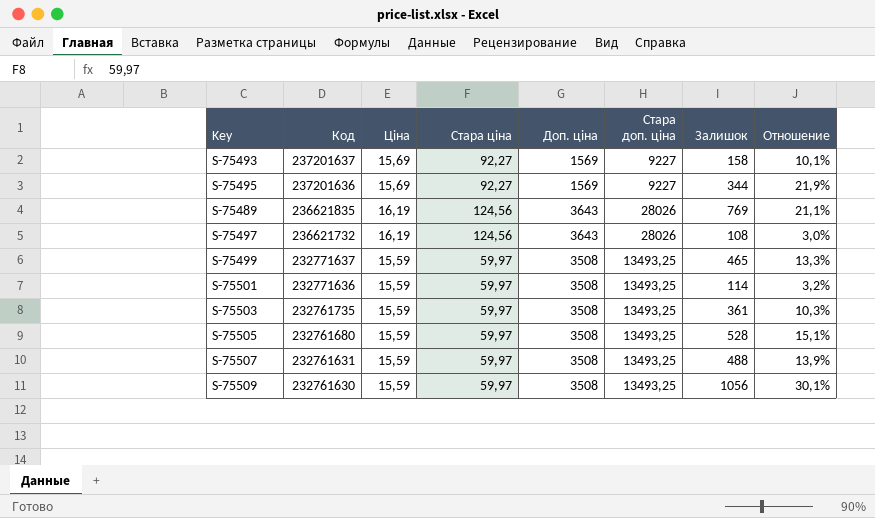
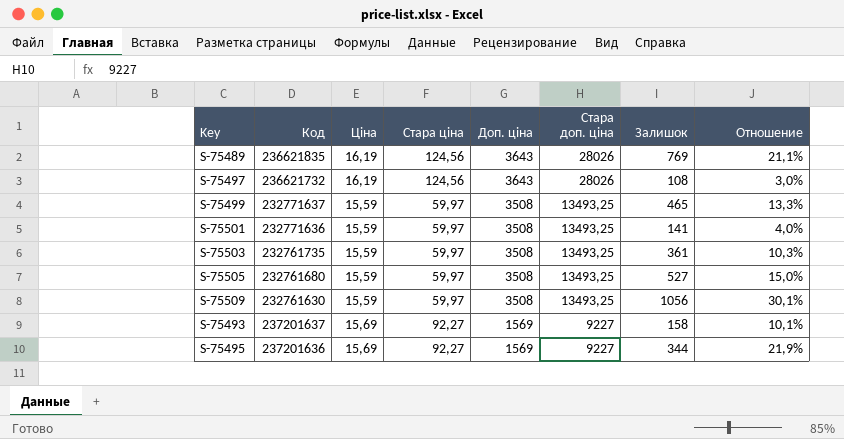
row order: Код descending -> Доп. ціна descending
row S-75507: 232761631 | 15,59 | 59,97 | 3508 | 13493,25 | 488 | 13,9% -> none
S-75501 | Залишок: 114 -> 141
S-75501 | Отношение: 3,2% -> 4,0%
S-75505 | Залишок: 528 -> 527
S-75505 | Отношение: 15,1% -> 15,0%

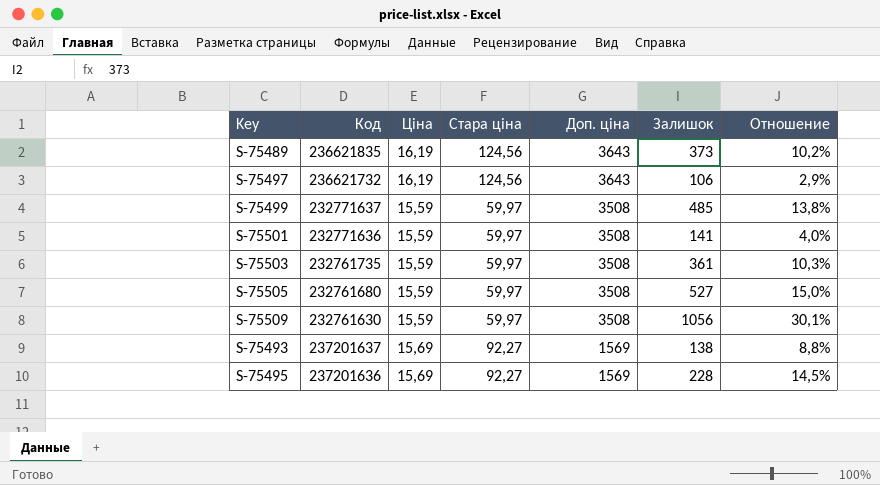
column Стара доп. ціна | position: 6 -> none
S-75489 | Залишок: 769 -> 373
S-75489 | Отношение: 21,1% -> 10,2%
S-75497 | Залишок: 108 -> 106
S-75497 | Отношение: 3,0% -> 2,9%
S-75499 | Залишок: 465 -> 485
S-75499 | Отношение: 13,3% -> 13,8%
S-75493 | Залишок: 158 -> 138
S-75493 | Отношение: 10,1% -> 8,8%
S-75495 | Залишок: 344 -> 228
S-75495 | Отношение: 21,9% -> 14,5%

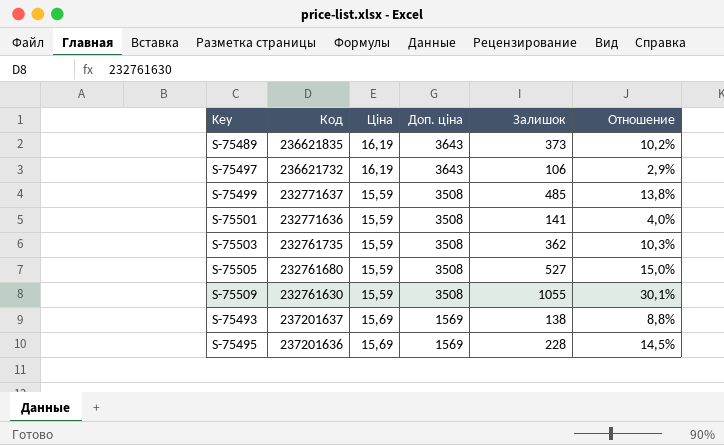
column Стара ціна | position: 4 -> none
S-75503 | Залишок: 361 -> 362
S-75509 | Залишок: 1056 -> 1055

